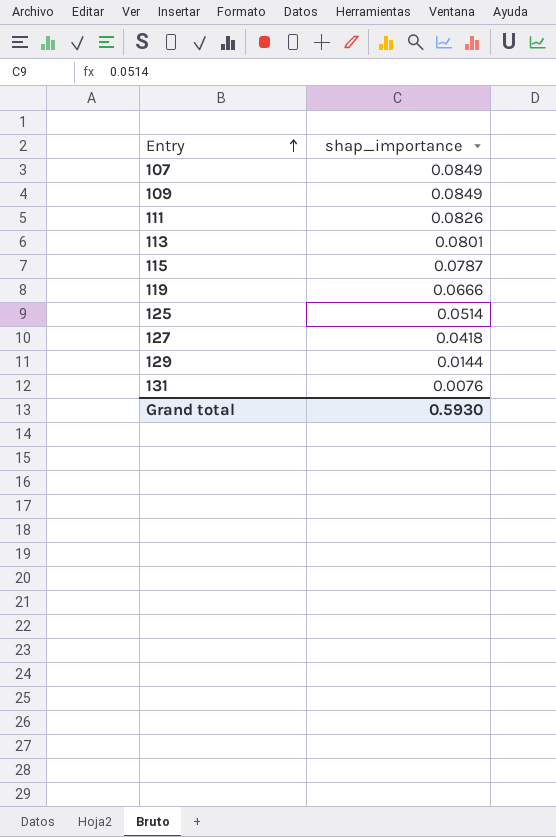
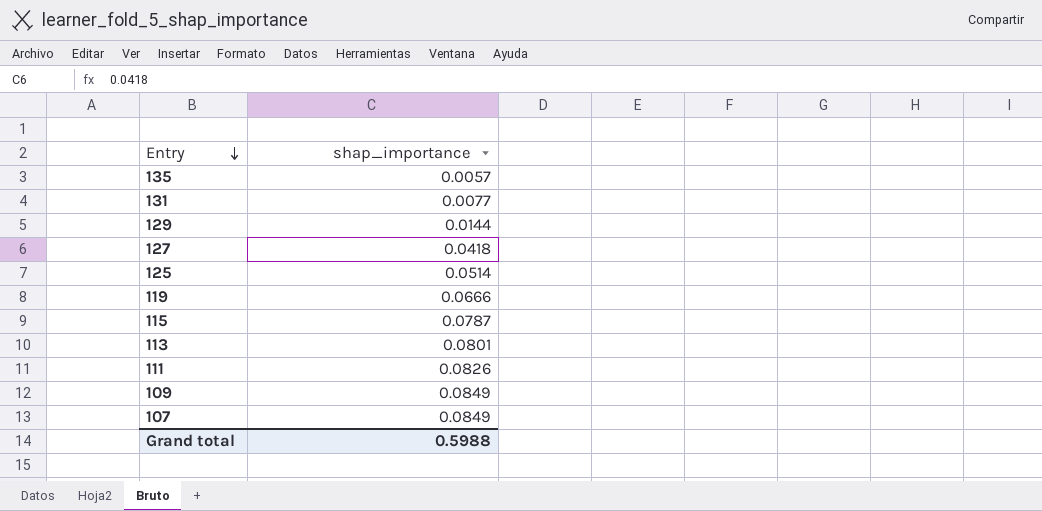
row order: Entry ascending -> Entry descending
row 135: none -> 0.0057
131 | shap_importance: 0.0076 -> 0.0077
Grand total | shap_importance: 0.5930 -> 0.5988

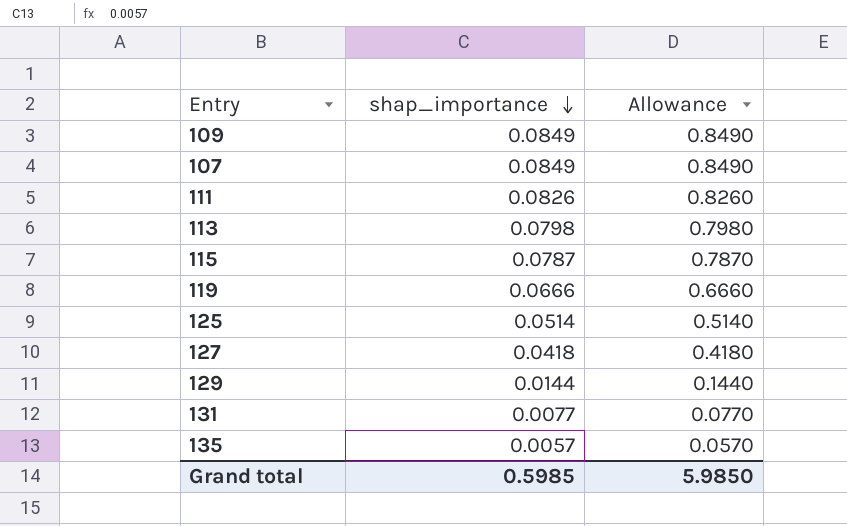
row order: Entry descending -> shap_importance descending
column Allowance | formula: none -> [shap_importance] * 10
113 | shap_importance: 0.0801 -> 0.0798
Grand total | shap_importance: 0.5988 -> 0.5985

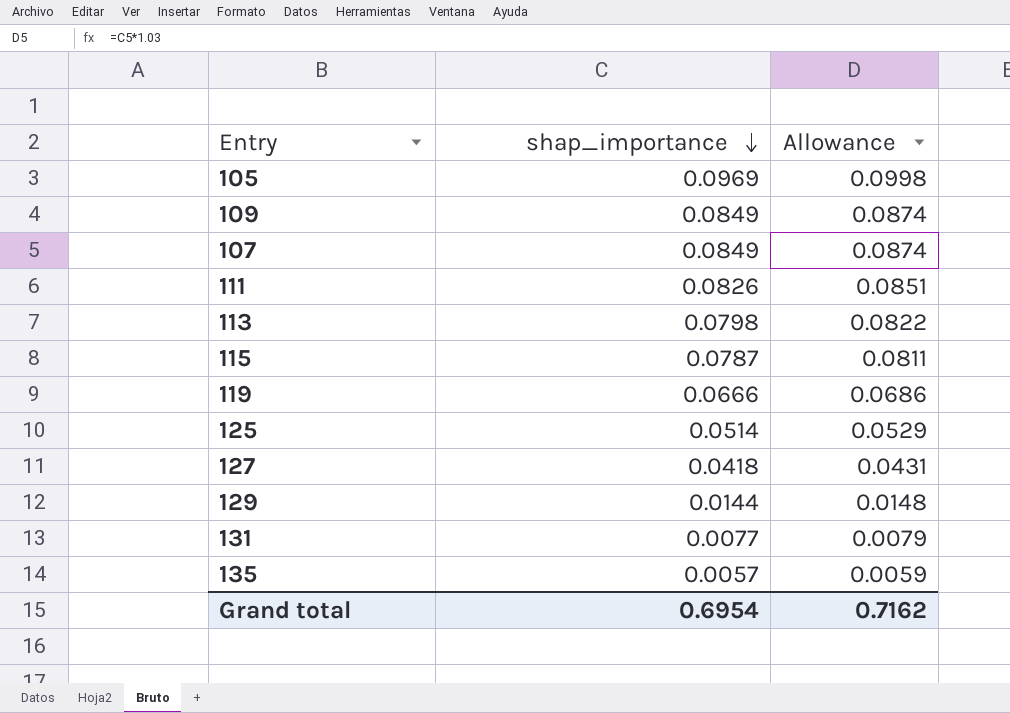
column Allowance | formula: [shap_importance] * 10 -> [shap_importance] * 1.03
row 105: none -> 0.0969 | 0.0998
Grand total | shap_importance: 0.5985 -> 0.6954
Grand total | Allowance: 5.9850 -> 0.7162

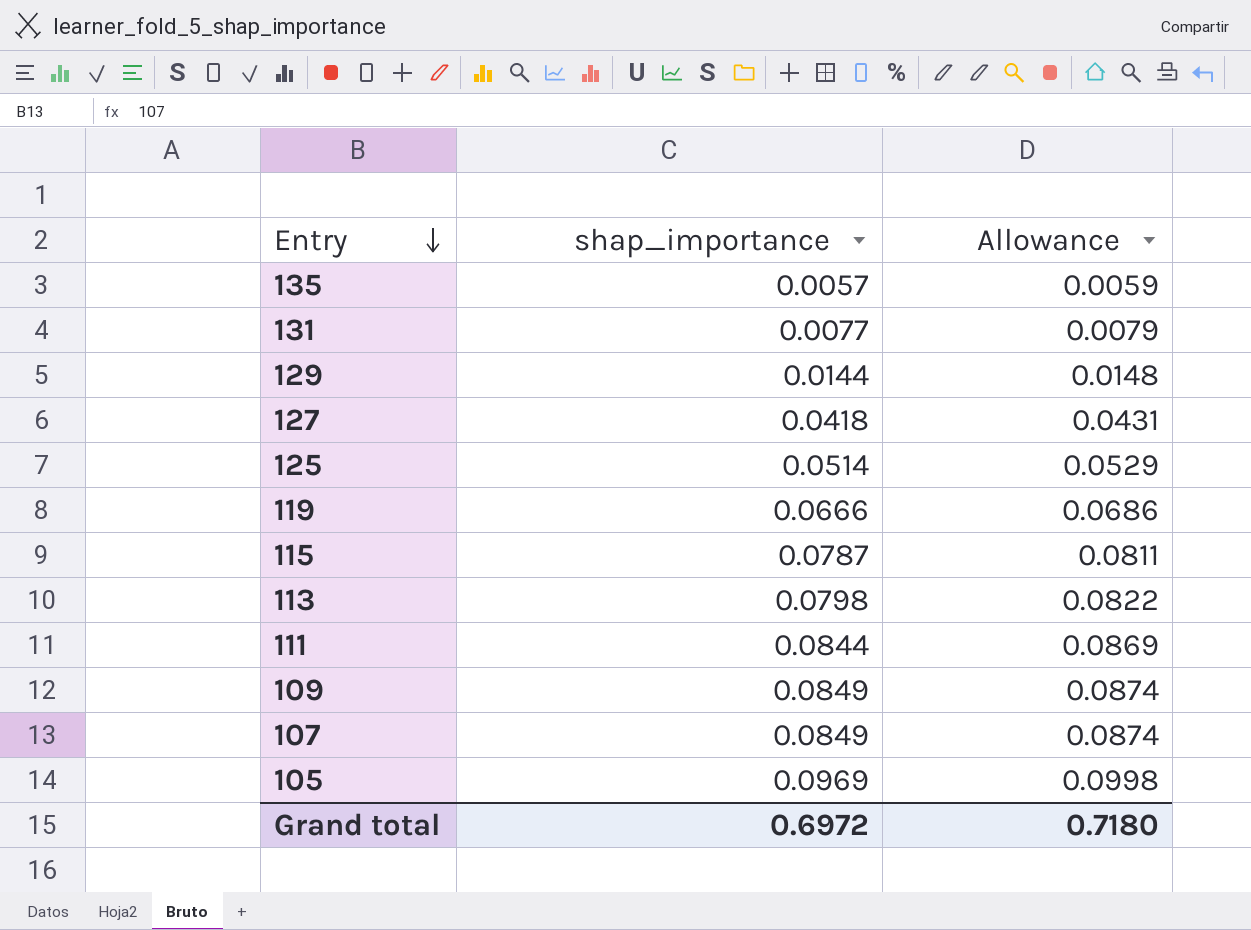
row order: shap_importance descending -> Entry descending
111 | shap_importance: 0.0826 -> 0.0844
111 | Allowance: 0.0851 -> 0.0869
Grand total | shap_importance: 0.6954 -> 0.6972
Grand total | Allowance: 0.7162 -> 0.7180

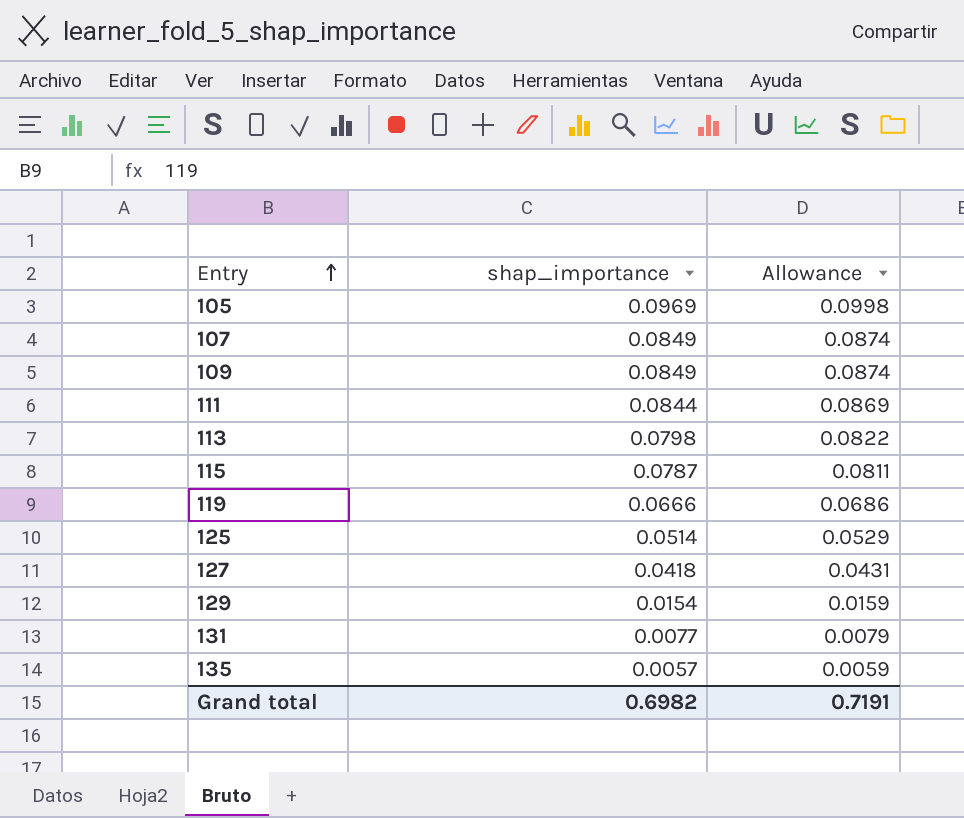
row order: Entry descending -> Entry ascending
129 | shap_importance: 0.0144 -> 0.0154
129 | Allowance: 0.0148 -> 0.0159
Grand total | shap_importance: 0.6972 -> 0.6982
Grand total | Allowance: 0.7180 -> 0.7191

